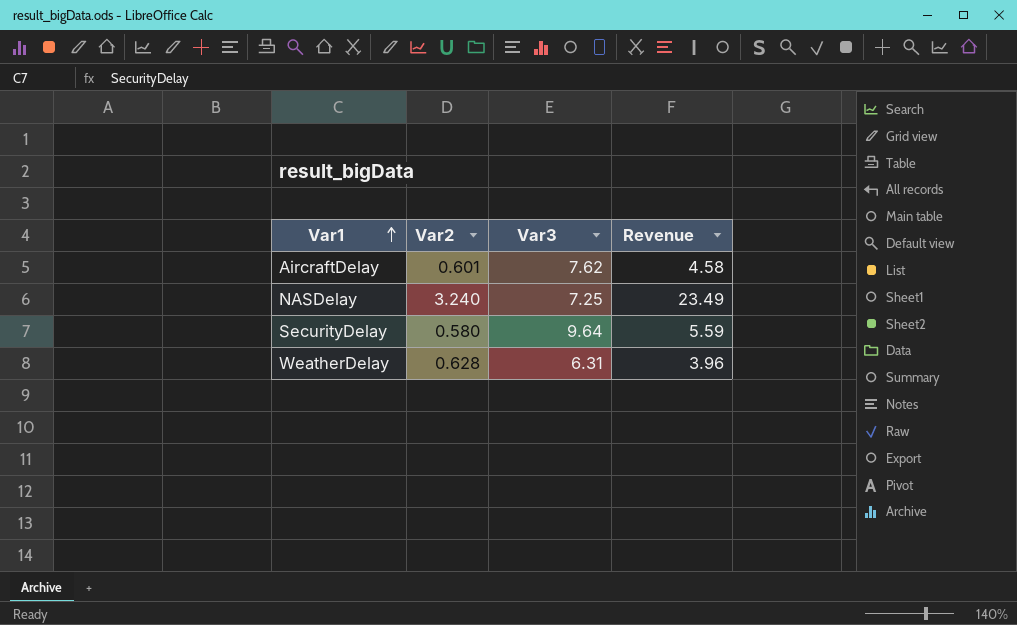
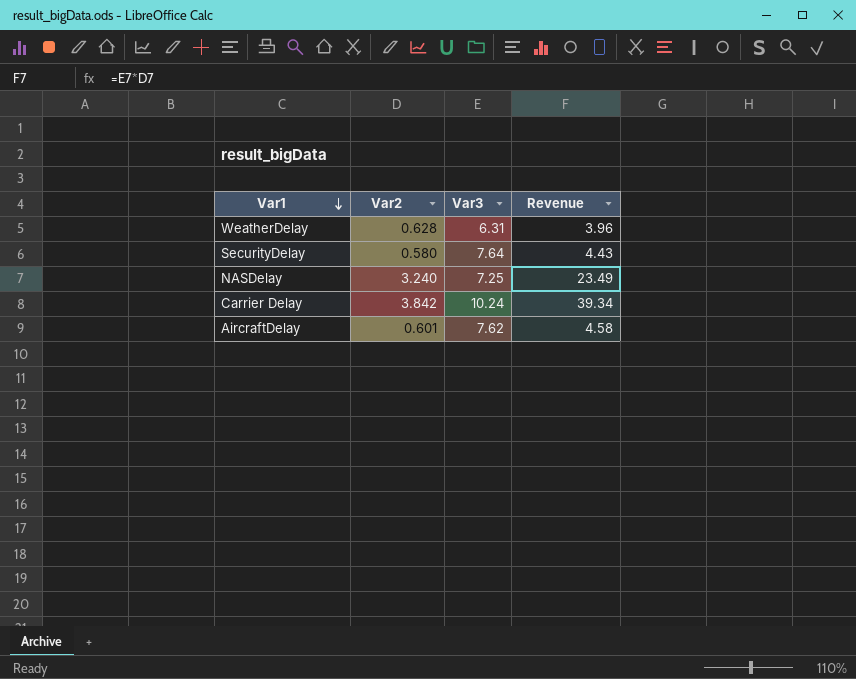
row order: Var1 ascending -> Var1 descending
SecurityDelay | Var3: 9.64 -> 7.64
SecurityDelay | Revenue: 5.59 -> 4.43
row Carrier Delay: none -> 3.842 | 10.24 | 39.34

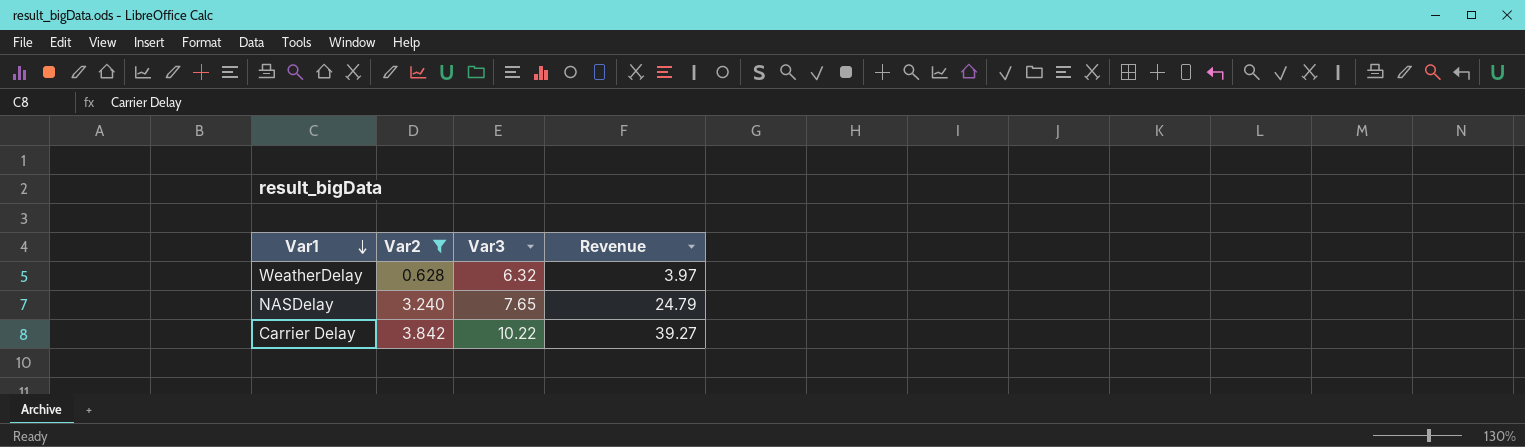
filter: none -> Var2 >= 0.628
WeatherDelay | Var3: 6.31 -> 6.32
WeatherDelay | Revenue: 3.96 -> 3.97
NASDelay | Var3: 7.25 -> 7.65
NASDelay | Revenue: 23.49 -> 24.79
Carrier Delay | Var3: 10.24 -> 10.22
Carrier Delay | Revenue: 39.34 -> 39.27

